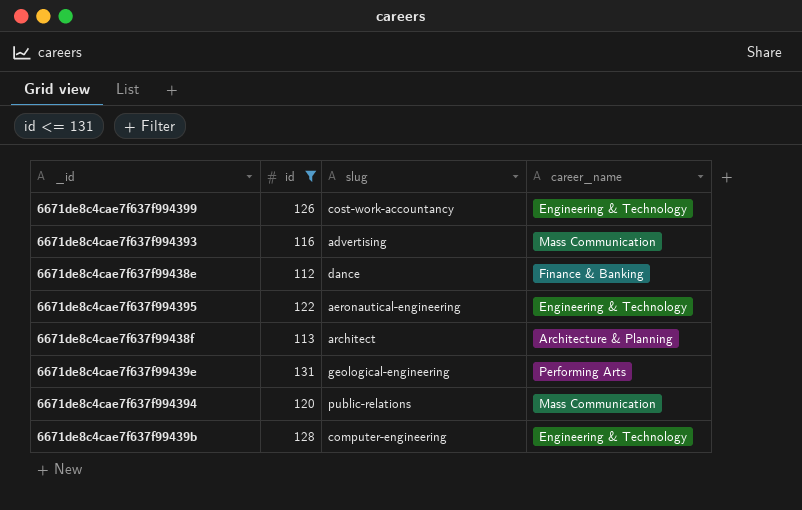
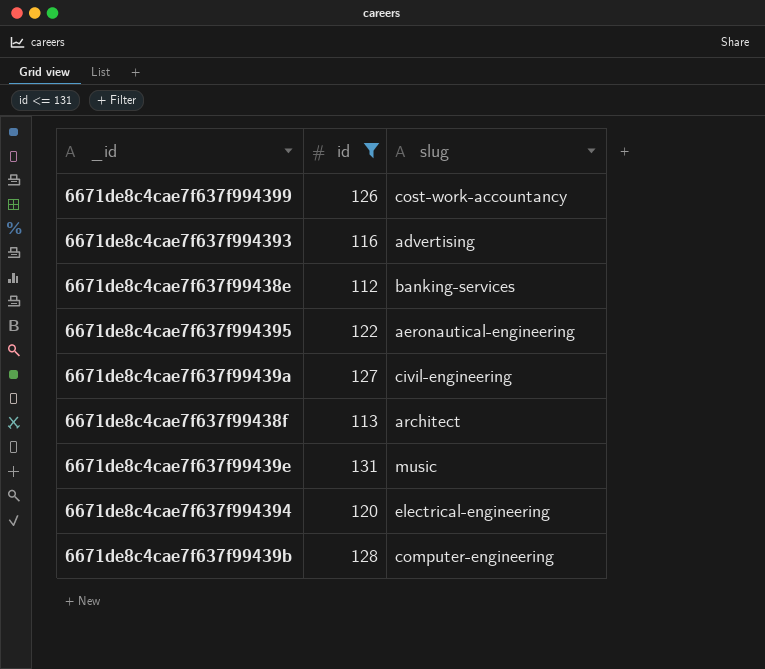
column career_name | position: 4 -> none
6671de8c4cae7f637f99438e | slug: dance -> banking-services
row 6671de8c4cae7f637f99439a: none -> 127 | civil-engineering
6671de8c4cae7f637f99439e | slug: geological-engineering -> music
6671de8c4cae7f637f994394 | slug: public-relations -> electrical-engineering

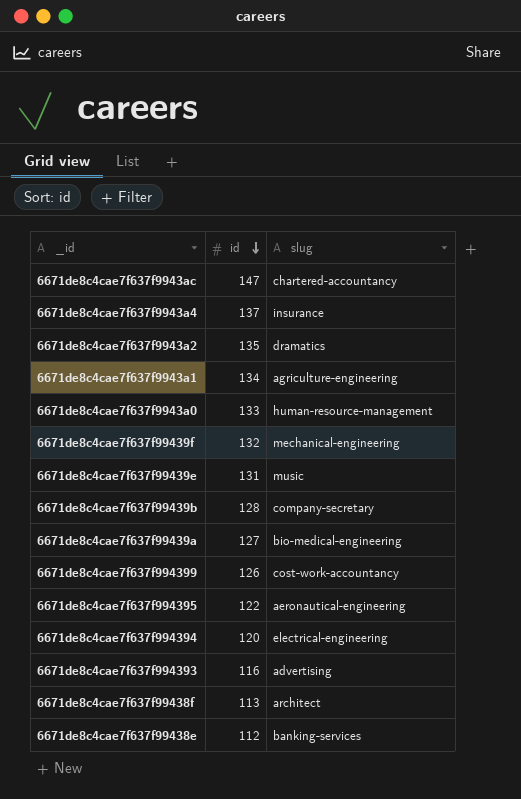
filter: id <= 131 -> none
row order: none -> id descending
6671de8c4cae7f637f99439b | slug: computer-engineering -> company-secretary
6671de8c4cae7f637f99439a | slug: civil-engineering -> bio-medical-engineering

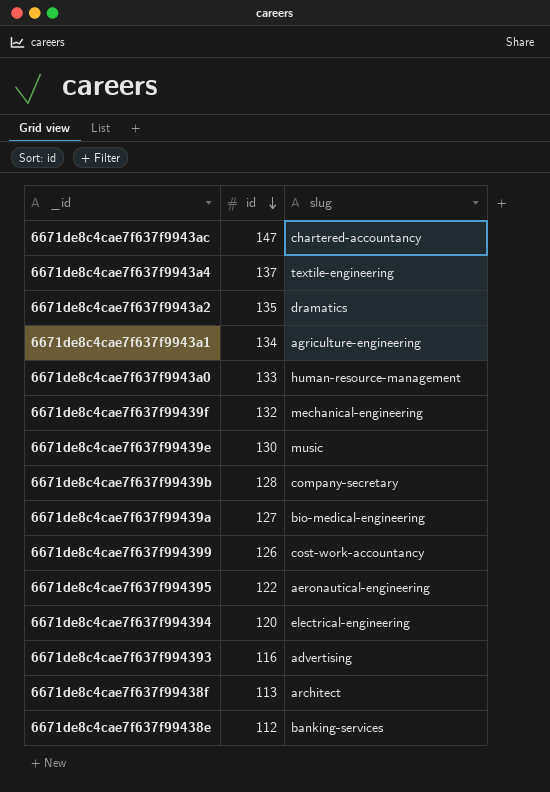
6671de8c4cae7f637f9943a4 | slug: insurance -> textile-engineering
6671de8c4cae7f637f99439e | id: 131 -> 130

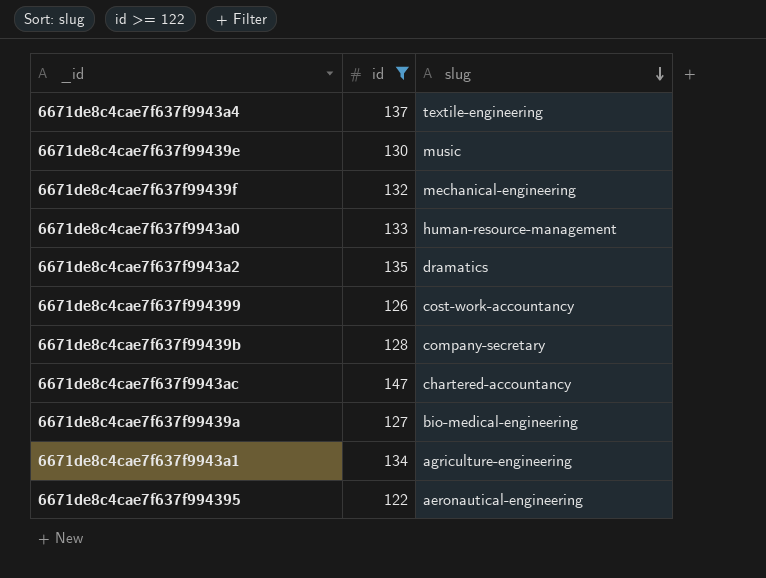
filter: none -> id >= 122
row order: id descending -> slug descending

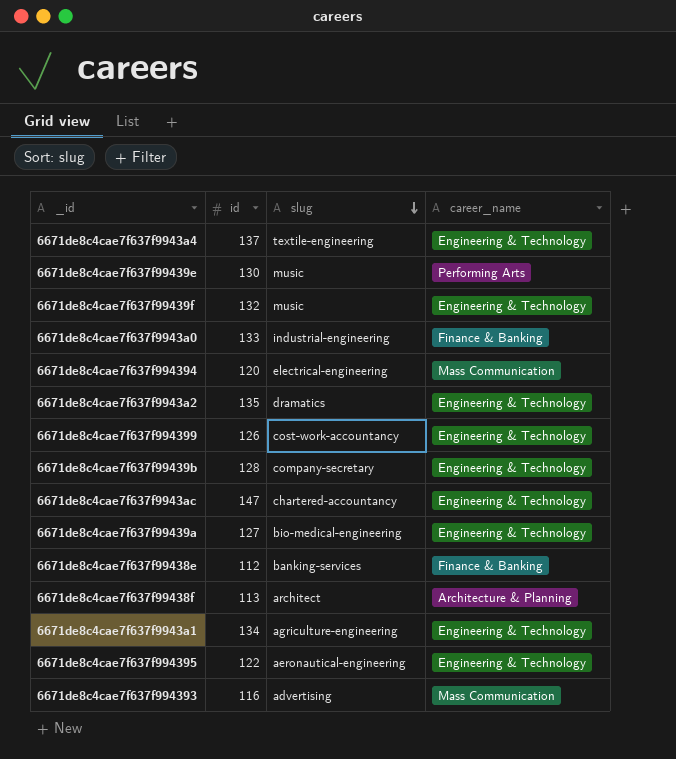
filter: id >= 122 -> none
column career_name | position: none -> 4
6671de8c4cae7f637f99439f | slug: mechanical-engineering -> music
6671de8c4cae7f637f9943a0 | slug: human-resource-management -> industrial-engineering

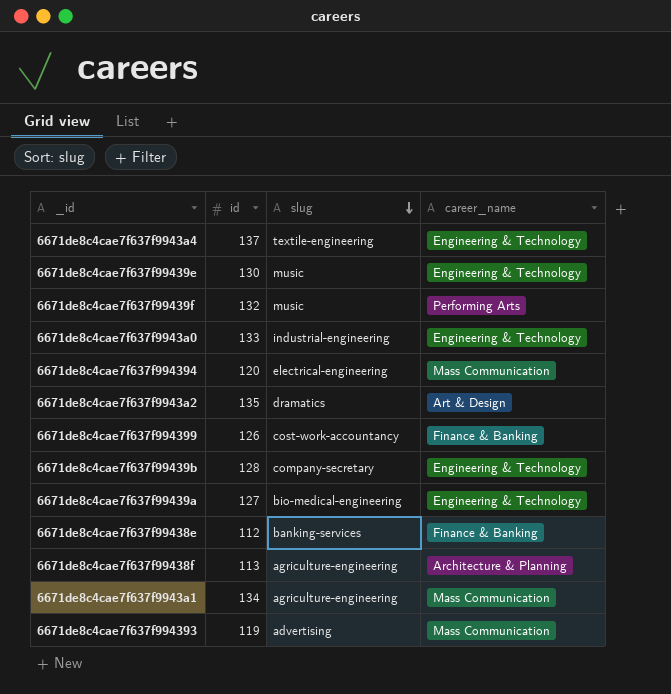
row 6671de8c4cae7f637f9943ac: 147 | chartered-accountancy | Engineering & Technology -> none
row 6671de8c4cae7f637f994395: 122 | aeronautical-engineering | Engineering & Technology -> none
6671de8c4cae7f637f99439e | career_name: Performing Arts -> Engineering & Technology
6671de8c4cae7f637f99439f | career_name: Engineering & Technology -> Performing Arts
6671de8c4cae7f637f9943a0 | career_name: Finance & Banking -> Engineering & Technology
6671de8c4cae7f637f9943a2 | career_name: Engineering & Technology -> Art & Design
6671de8c4cae7f637f994399 | career_name: Engineering & Technology -> Finance & Banking
6671de8c4cae7f637f99438f | slug: architect -> agriculture-engineering
6671de8c4cae7f637f9943a1 | career_name: Engineering & Technology -> Mass Communication
6671de8c4cae7f637f994393 | id: 116 -> 119

